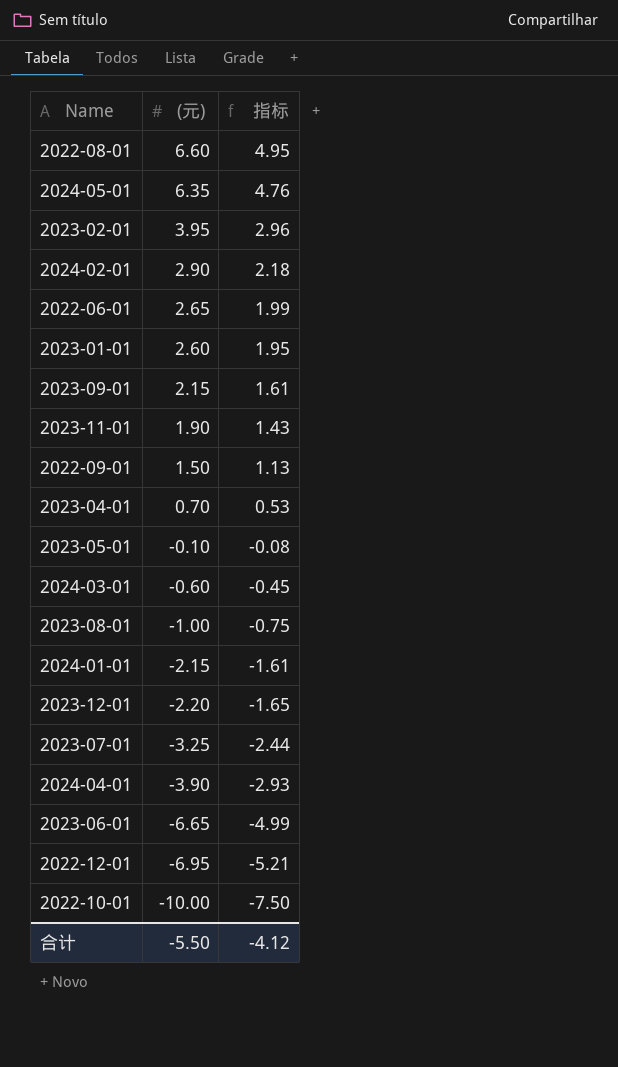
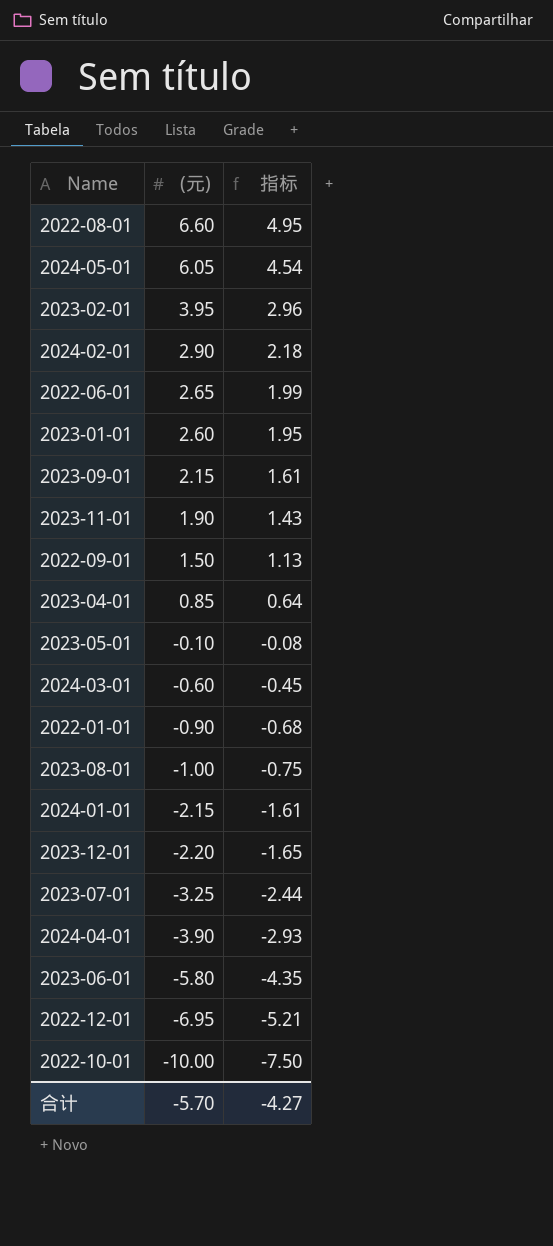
2024-05-01 | (元): 6.35 -> 6.05
2024-05-01 | 指标: 4.76 -> 4.54
2023-04-01 | (元): 0.70 -> 0.85
2023-04-01 | 指标: 0.53 -> 0.64
row 2022-01-01: none -> -0.90 | -0.68
2023-06-01 | (元): -6.65 -> -5.80
2023-06-01 | 指标: -4.99 -> -4.35
合计 | (元): -5.50 -> -5.70
合计 | 指标: -4.12 -> -4.27

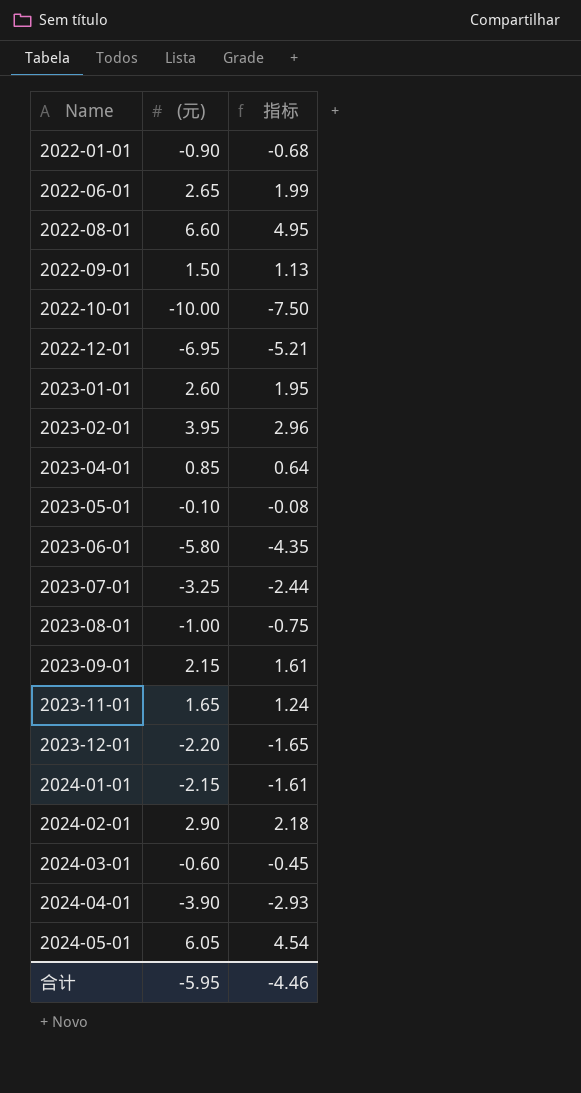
row order: (元) descending -> Name ascending
2023-11-01 | (元): 1.90 -> 1.65
2023-11-01 | 指标: 1.43 -> 1.24
合计 | (元): -5.70 -> -5.95
合计 | 指标: -4.27 -> -4.46

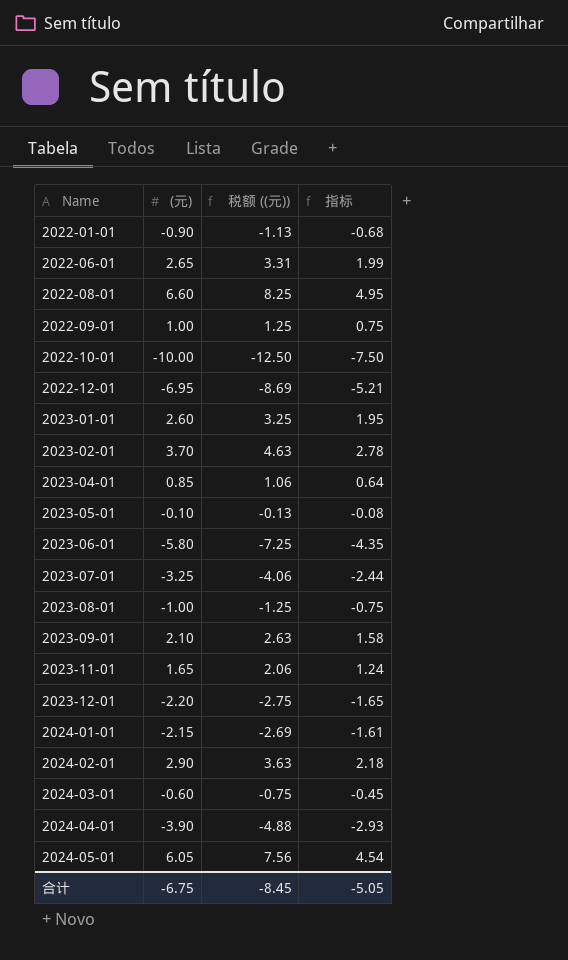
column 税额 ((元)) | formula: none -> [(元)] * 1.25
2022-09-01 | (元): 1.50 -> 1.00
2022-09-01 | 指标: 1.13 -> 0.75
2023-02-01 | (元): 3.95 -> 3.70
2023-02-01 | 指标: 2.96 -> 2.78
2023-09-01 | (元): 2.15 -> 2.10
2023-09-01 | 指标: 1.61 -> 1.58
合计 | (元): -5.95 -> -6.75
合计 | 指标: -4.46 -> -5.05

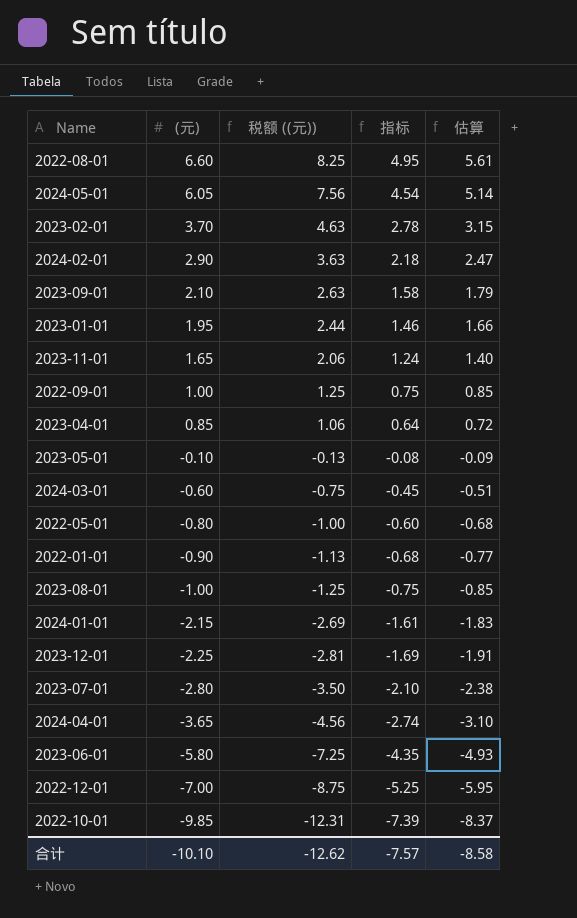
row order: Name ascending -> (元) descending
column 估算 | formula: none -> [(元)] * 0.85
row 2022-06-01: 2.65 | 3.31 | 1.99 -> none
2023-01-01 | (元): 2.60 -> 1.95
2023-01-01 | 税额 ((元)): 3.25 -> 2.44
2023-01-01 | 指标: 1.95 -> 1.46
row 2022-05-01: none -> -0.80 | -1.00 | -0.60 | -0.68
2023-12-01 | (元): -2.20 -> -2.25
2023-12-01 | 税额 ((元)): -2.75 -> -2.81
2023-12-01 | 指标: -1.65 -> -1.69
2023-07-01 | (元): -3.25 -> -2.80
2023-07-01 | 税额 ((元)): -4.06 -> -3.50
2023-07-01 | 指标: -2.44 -> -2.10
2024-04-01 | (元): -3.90 -> -3.65
2024-04-01 | 税额 ((元)): -4.88 -> -4.56
2024-04-01 | 指标: -2.93 -> -2.74
2022-12-01 | (元): -6.95 -> -7.00
2022-12-01 | 税额 ((元)): -8.69 -> -8.75
2022-12-01 | 指标: -5.21 -> -5.25
2022-10-01 | (元): -10.00 -> -9.85
2022-10-01 | 税额 ((元)): -12.50 -> -12.31
2022-10-01 | 指标: -7.50 -> -7.39
合计 | (元): -6.75 -> -10.10
合计 | 税额 ((元)): -8.45 -> -12.62
合计 | 指标: -5.05 -> -7.57

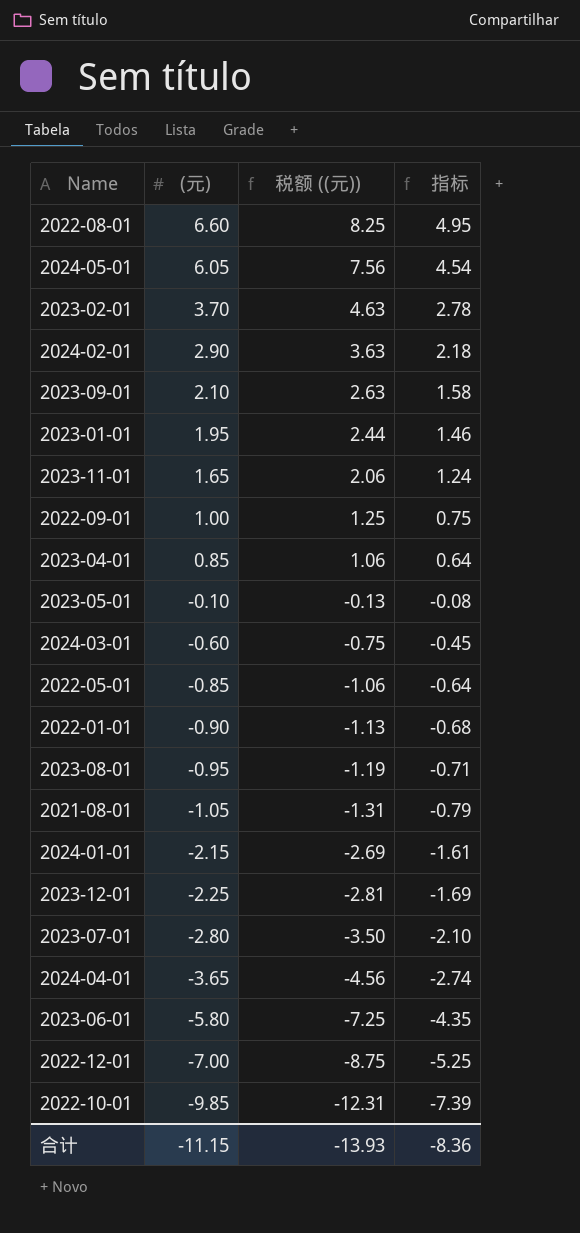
column 估算 | formula: [(元)] * 0.85 -> none
2022-05-01 | (元): -0.80 -> -0.85
2022-05-01 | 税额 ((元)): -1.00 -> -1.06
2022-05-01 | 指标: -0.60 -> -0.64
2023-08-01 | (元): -1.00 -> -0.95
2023-08-01 | 税额 ((元)): -1.25 -> -1.19
2023-08-01 | 指标: -0.75 -> -0.71
row 2021-08-01: none -> -1.05 | -1.31 | -0.79
合计 | (元): -10.10 -> -11.15
合计 | 税额 ((元)): -12.62 -> -13.93
合计 | 指标: -7.57 -> -8.36

